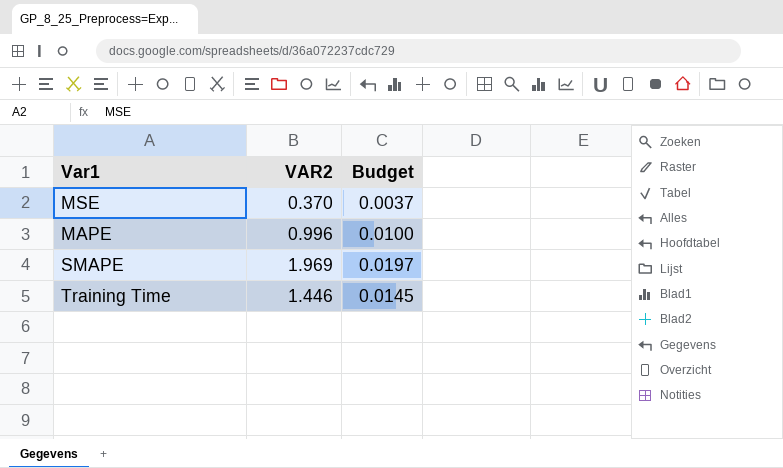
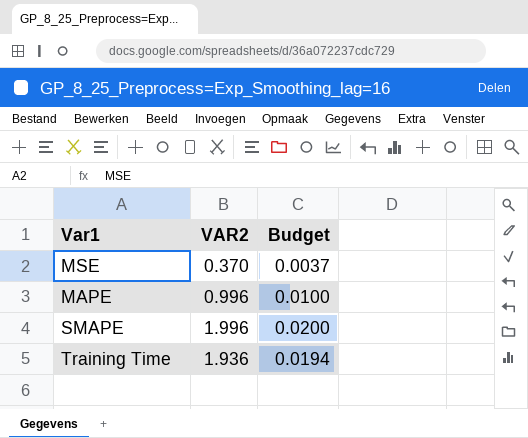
SMAPE | VAR2: 1.969 -> 1.996
SMAPE | Budget: 0.0197 -> 0.0200
Training Time | VAR2: 1.446 -> 1.936
Training Time | Budget: 0.0145 -> 0.0194

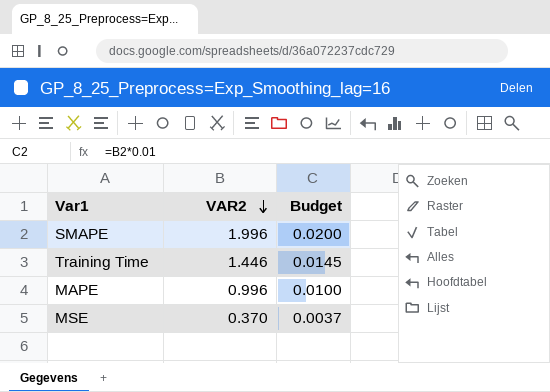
row order: none -> VAR2 descending
Training Time | VAR2: 1.936 -> 1.446
Training Time | Budget: 0.0194 -> 0.0145

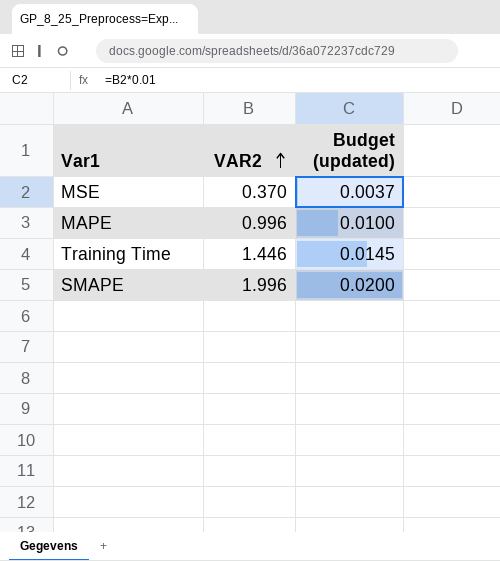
row order: VAR2 descending -> VAR2 ascending
column name: Budget -> Budget (updated)

